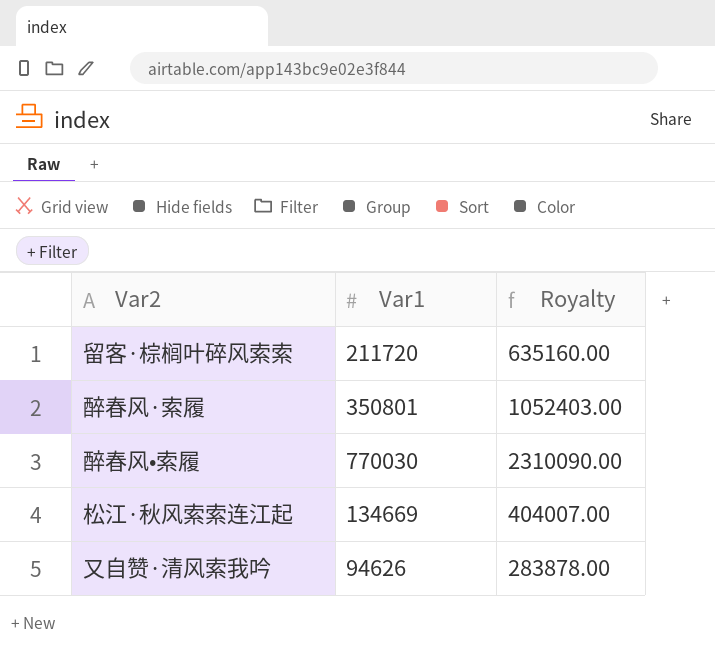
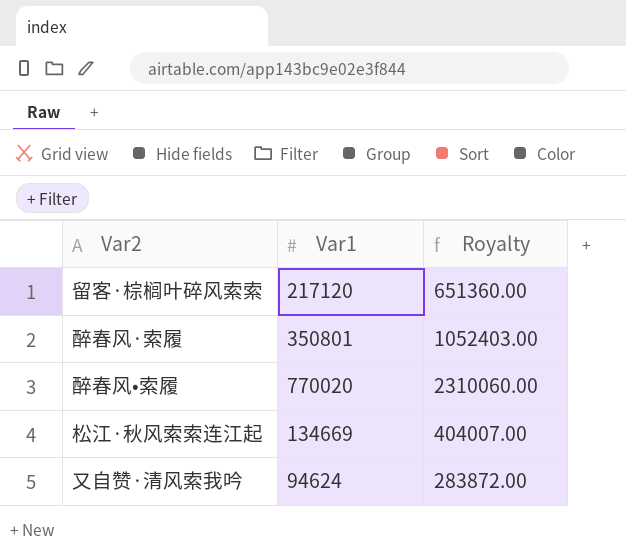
留客·棕榈叶碎风索索 | Var1: 211720 -> 217120
留客·棕榈叶碎风索索 | Royalty: 635160.00 -> 651360.00
醉春风•索履 | Var1: 770030 -> 770020
醉春风•索履 | Royalty: 2310090.00 -> 2310060.00
又自赞·清风索我吟 | Var1: 94626 -> 94624
又自赞·清风索我吟 | Royalty: 283878.00 -> 283872.00

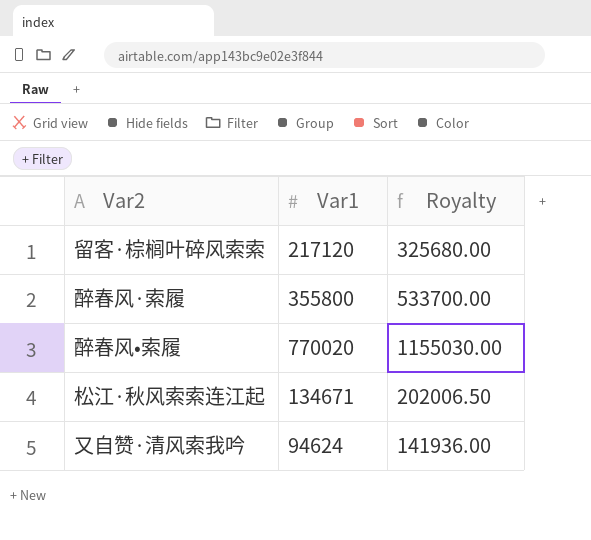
column Royalty | formula: [Var1] * 3 -> [Var1] * 1.5
醉春风·索履 | Var1: 350801 -> 355800
松江·秋风索索连江起 | Var1: 134669 -> 134671

